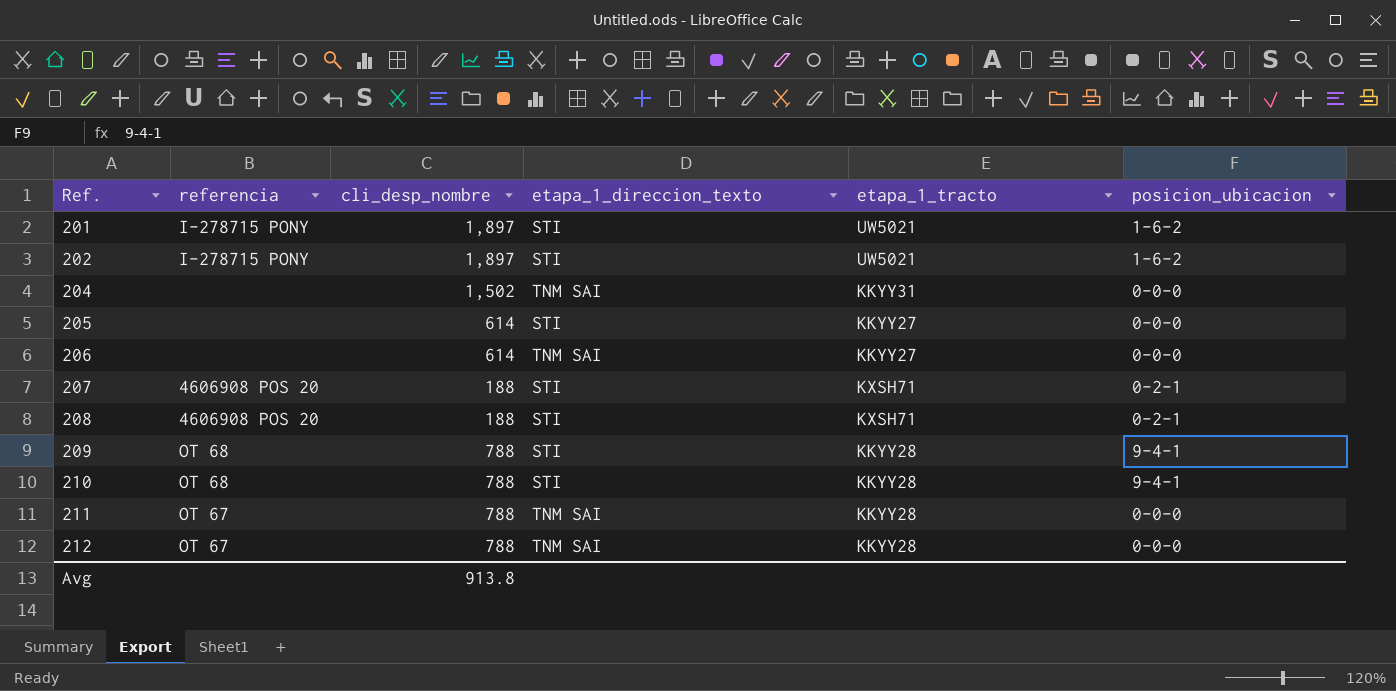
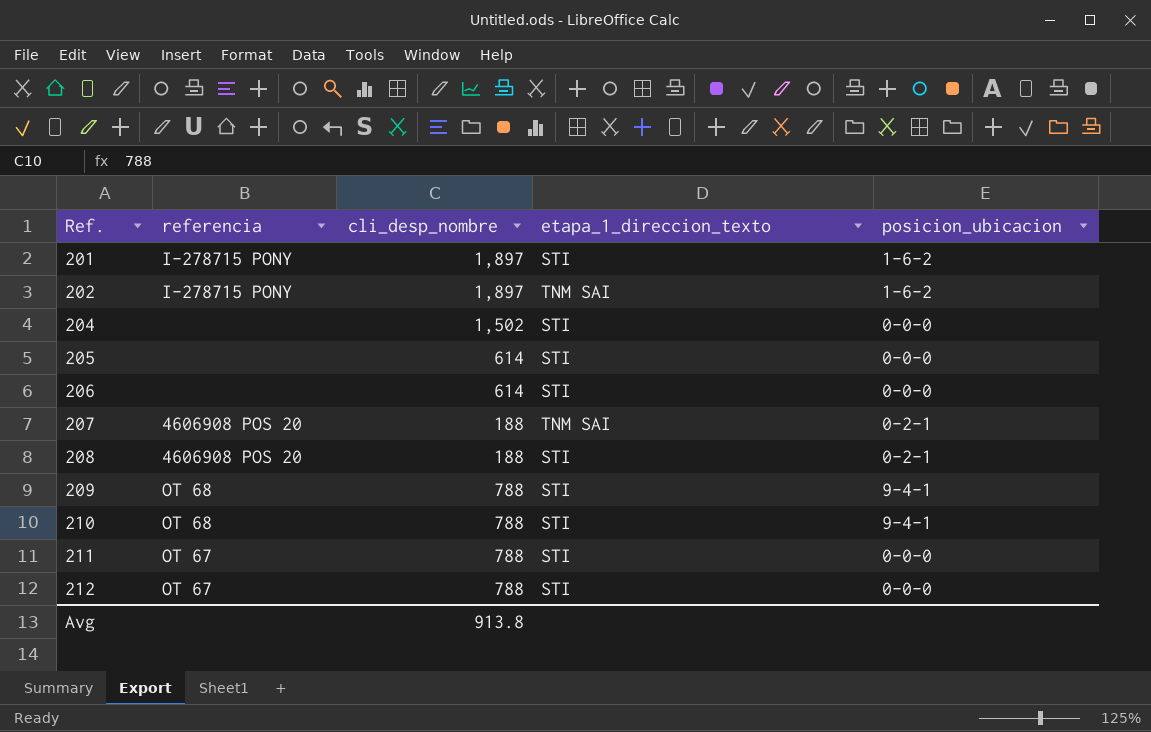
column etapa_1_tracto | position: 5 -> none
202 | etapa_1_direccion_texto: STI -> TNM SAI
204 | etapa_1_direccion_texto: TNM SAI -> STI
206 | etapa_1_direccion_texto: TNM SAI -> STI
207 | etapa_1_direccion_texto: STI -> TNM SAI
211 | etapa_1_direccion_texto: TNM SAI -> STI
212 | etapa_1_direccion_texto: TNM SAI -> STI

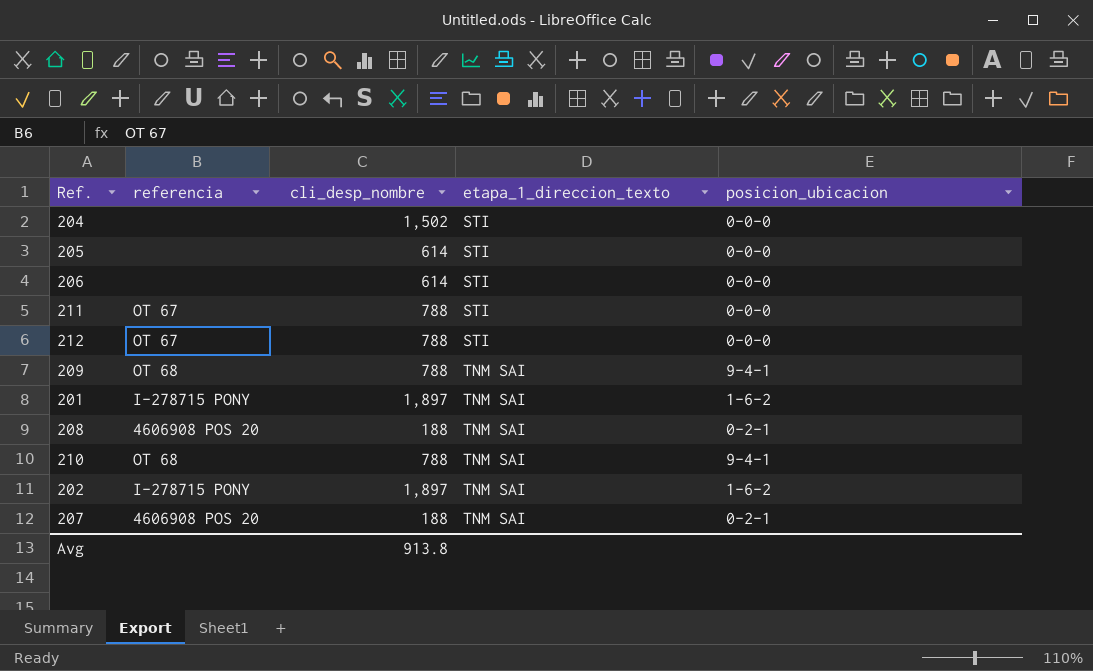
row order: Ref. ascending -> etapa_1_direccion_texto ascending
209 | etapa_1_direccion_texto: STI -> TNM SAI
201 | etapa_1_direccion_texto: STI -> TNM SAI
208 | etapa_1_direccion_texto: STI -> TNM SAI
210 | etapa_1_direccion_texto: STI -> TNM SAI

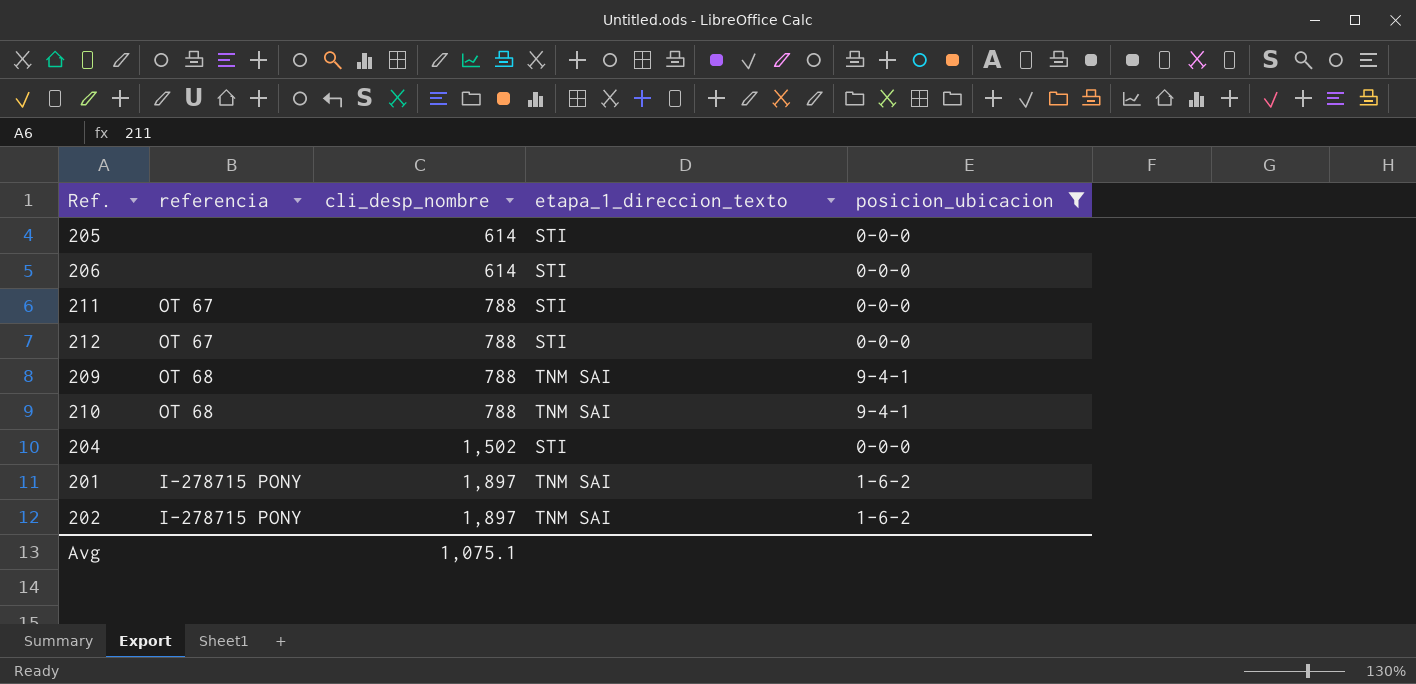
filter: none -> posicion_ubicacion != 0-2-1
row order: etapa_1_direccion_texto ascending -> cli_desp_nombre ascending
Avg | cli_desp_nombre: 913.8 -> 1,075.1

